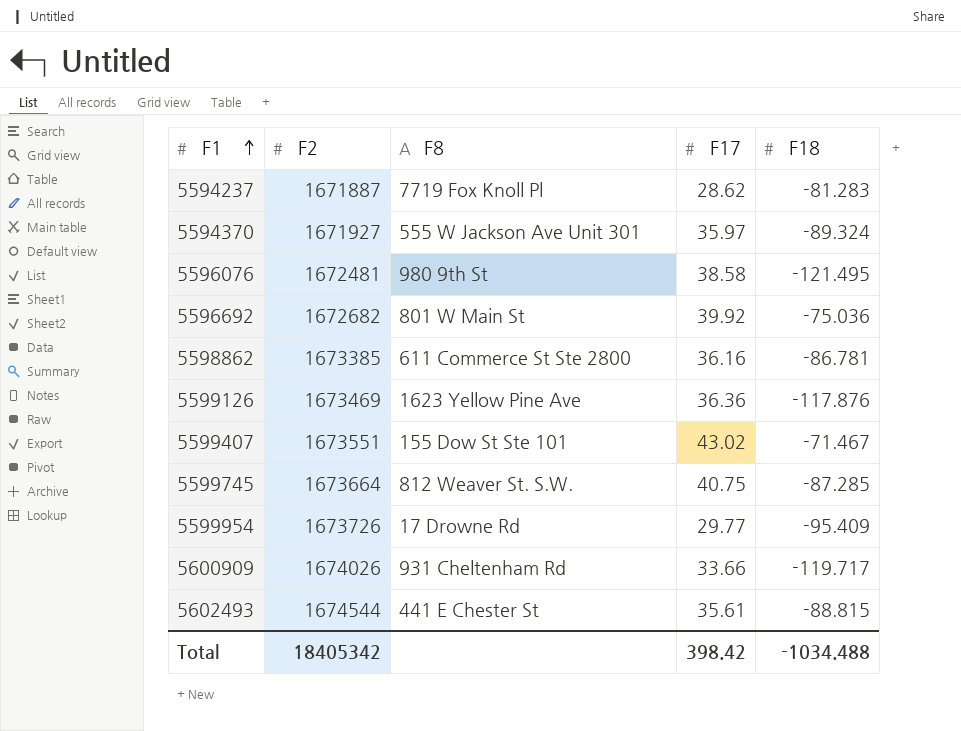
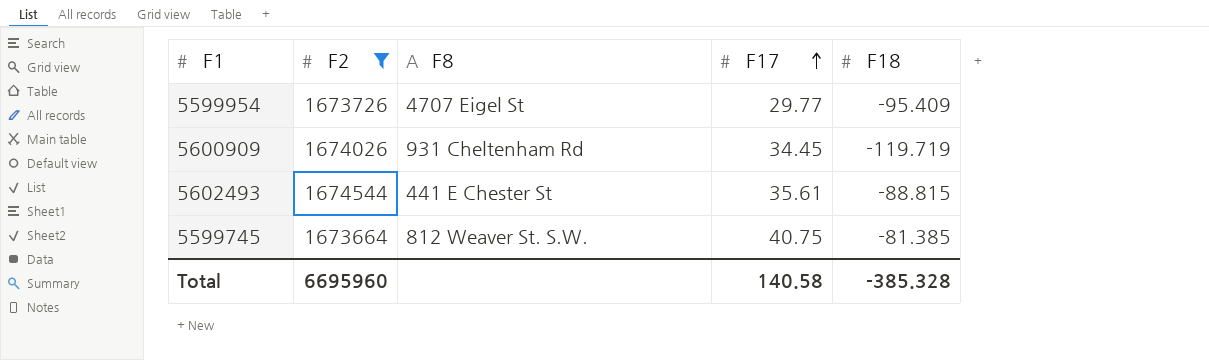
filter: none -> F2 >= 1673664
row order: F1 ascending -> F17 ascending
5599954 | F8: 17 Drowne Rd -> 4707 Eigel St
5600909 | F17: 33.66 -> 34.45
5600909 | F18: -119.717 -> -119.719
5599745 | F18: -87.285 -> -81.385
Total | F2: 18405342 -> 6695960
Total | F17: 398.42 -> 140.58
Total | F18: -1034.488 -> -385.328

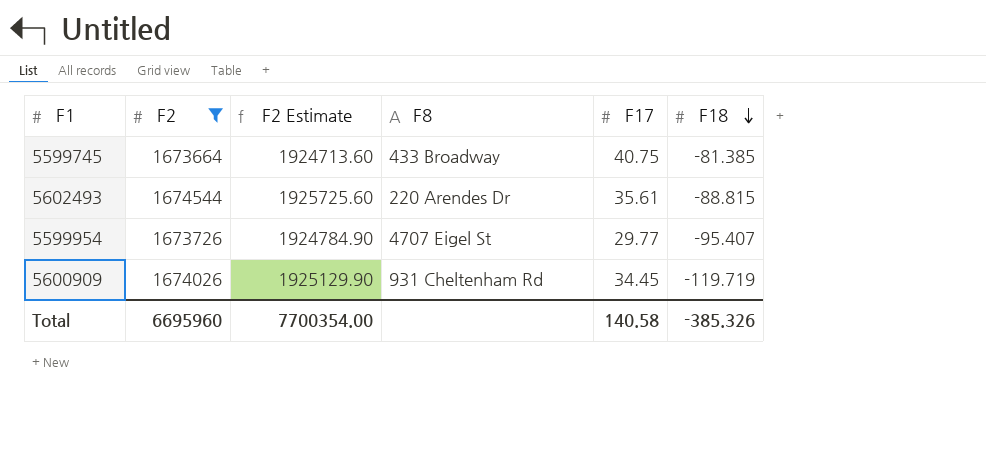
row order: F17 ascending -> F18 descending
column F2 Estimate | formula: none -> [F2] * 1.15
5599745 | F8: 812 Weaver St. S.W. -> 433 Broadway
5602493 | F8: 441 E Chester St -> 220 Arendes Dr
5599954 | F18: -95.409 -> -95.407
Total | F18: -385.328 -> -385.326

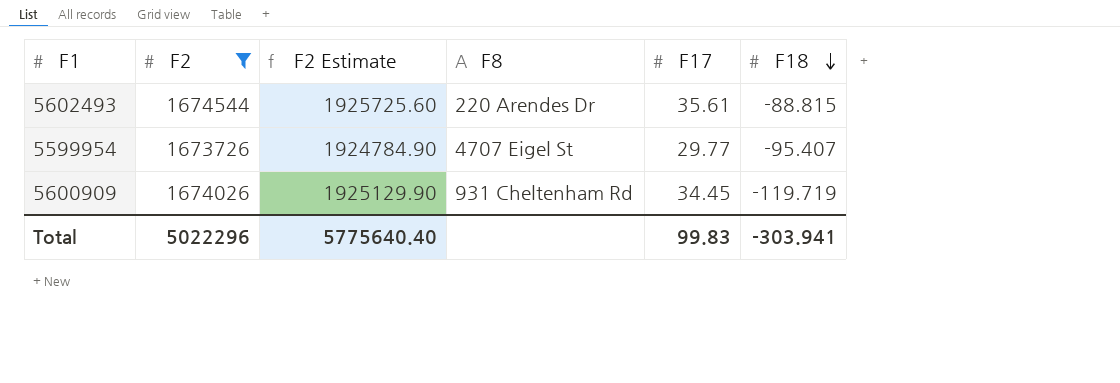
row 5599745: 1673664 | 1924713.60 | 433 Broadway | 40.75 | -81.385 -> none
Total | F2: 6695960 -> 5022296
Total | F2 Estimate: 7700354.00 -> 5775640.40
Total | F17: 140.58 -> 99.83
Total | F18: -385.326 -> -303.941

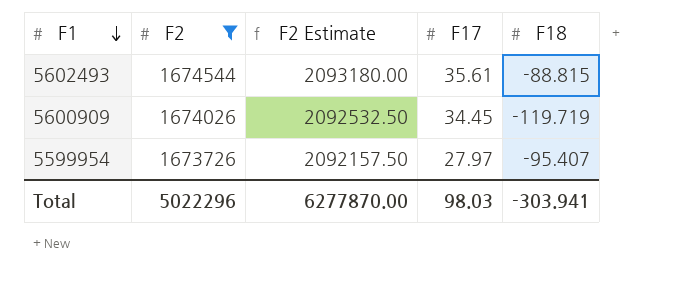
row order: F18 descending -> F1 descending
column F8 | position: 4 -> none
column F2 Estimate | formula: [F2] * 1.15 -> [F2] * 1.25
5599954 | F17: 29.77 -> 27.97
Total | F2 Estimate: 5775640.40 -> 6277870.00
Total | F17: 99.83 -> 98.03

